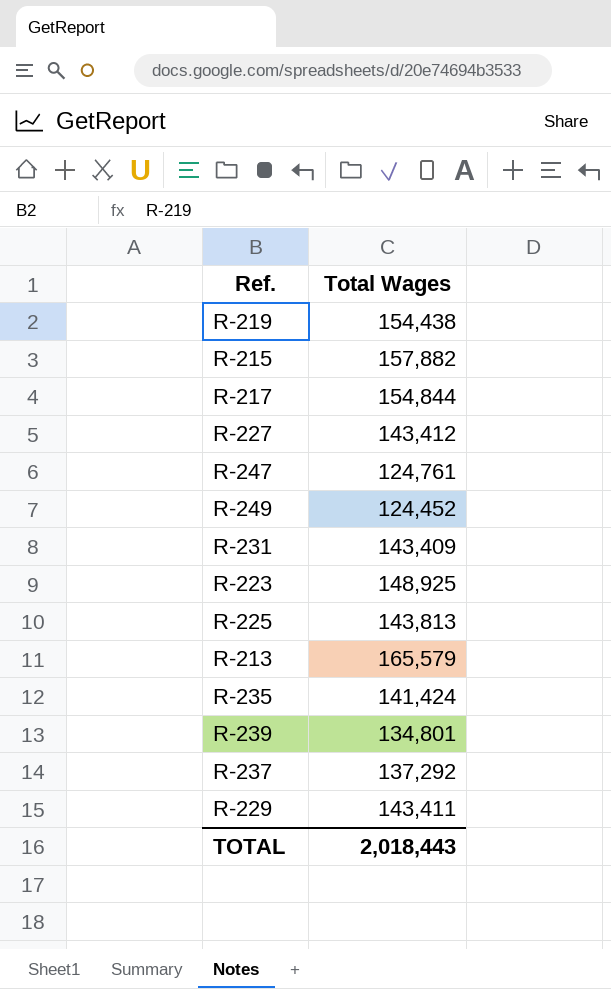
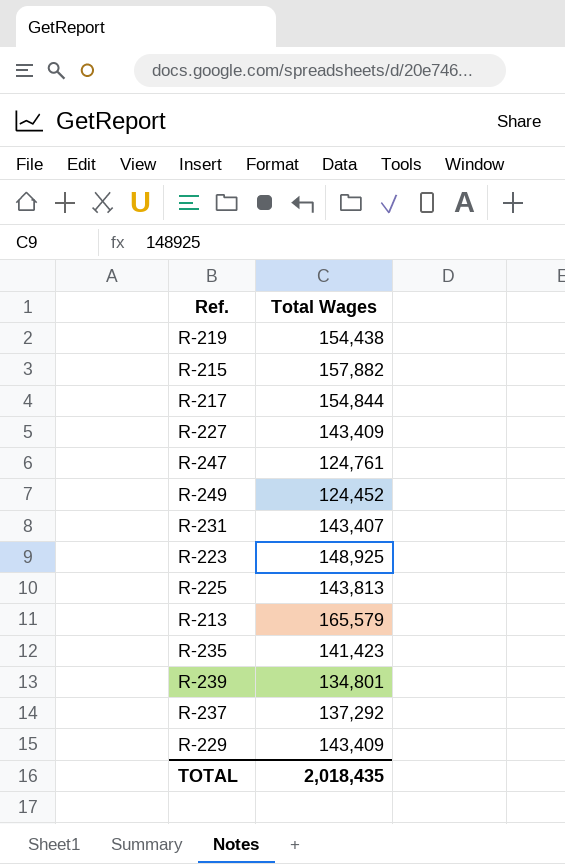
R-227 | Total Wages: 143,412 -> 143,409
R-231 | Total Wages: 143,409 -> 143,407
R-235 | Total Wages: 141,424 -> 141,423
R-229 | Total Wages: 143,411 -> 143,409
TOTAL | Total Wages: 2,018,443 -> 2,018,435

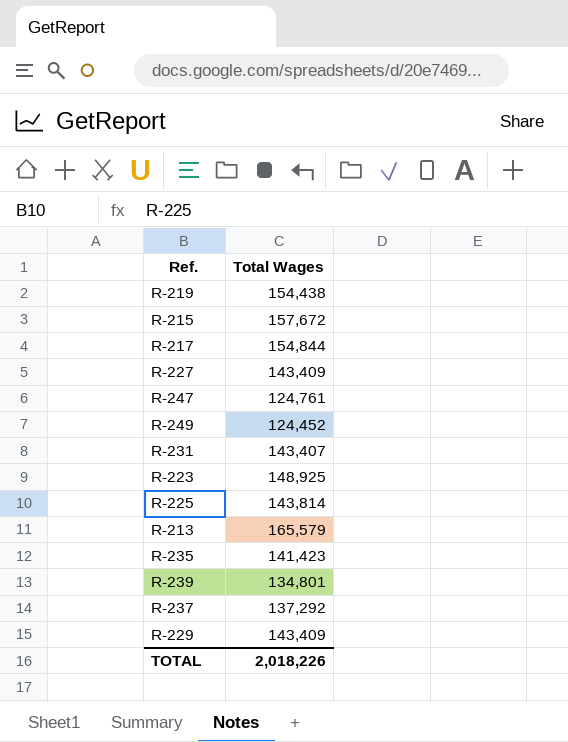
R-215 | Total Wages: 157,882 -> 157,672
R-225 | Total Wages: 143,813 -> 143,814
TOTAL | Total Wages: 2,018,435 -> 2,018,226

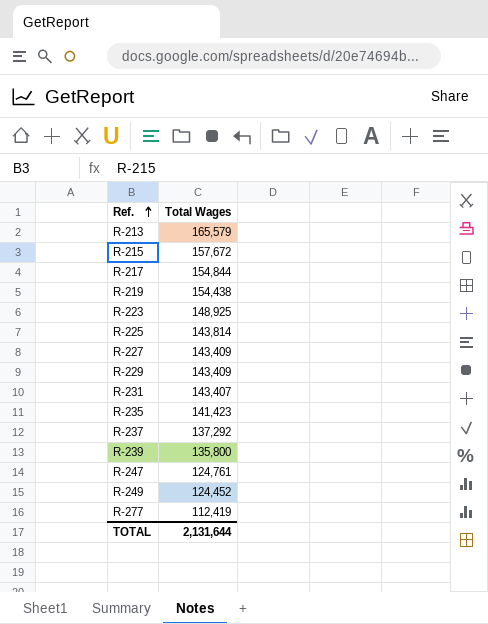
row order: none -> Ref. ascending
R-239 | Total Wages: 134,801 -> 135,800
row R-277: none -> 112,419
TOTAL | Total Wages: 2,018,226 -> 2,131,644

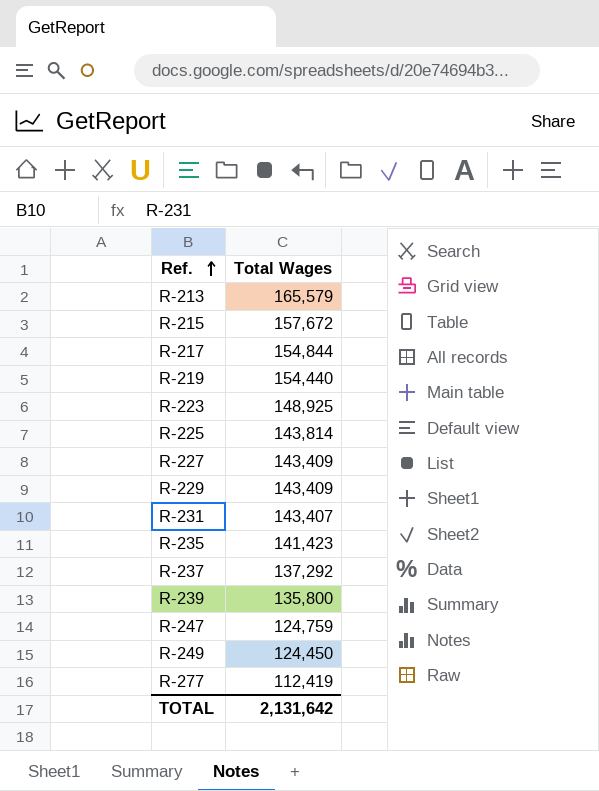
R-219 | Total Wages: 154,438 -> 154,440
R-247 | Total Wages: 124,761 -> 124,759
R-249 | Total Wages: 124,452 -> 124,450
TOTAL | Total Wages: 2,131,644 -> 2,131,642

